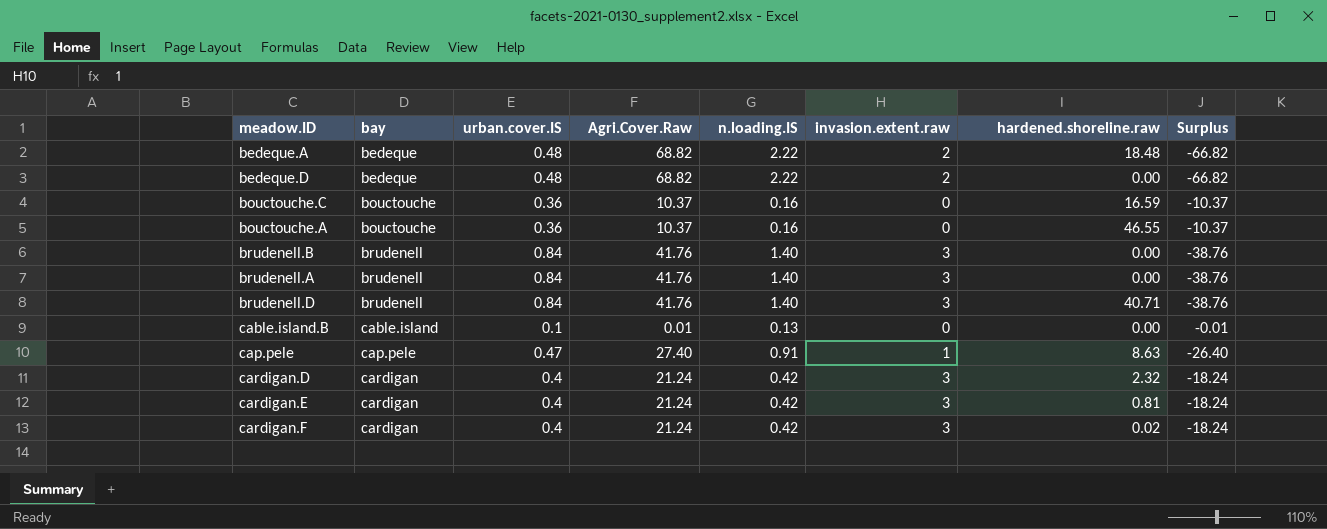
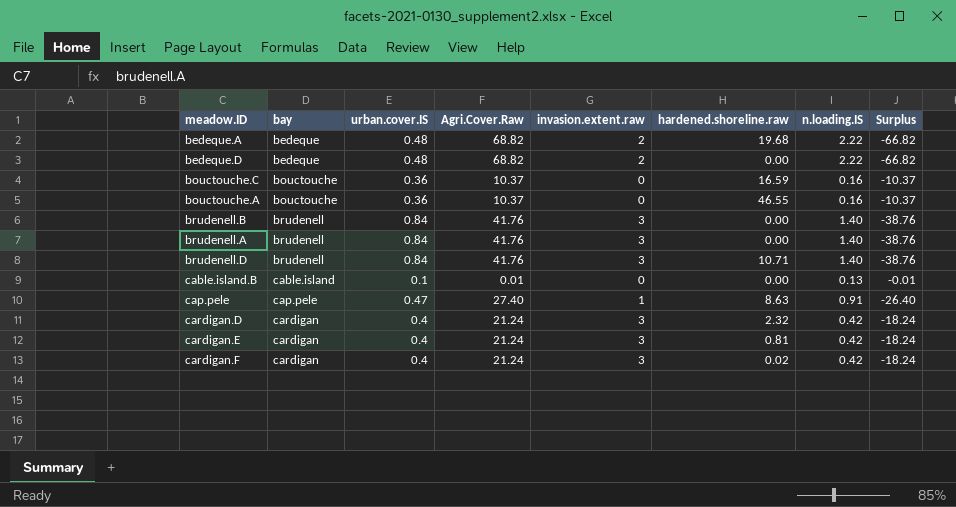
column n.loading.IS | position: 5 -> 7
bedeque.A | hardened.shoreline.raw: 18.48 -> 19.68
brudenell.D | hardened.shoreline.raw: 40.71 -> 10.71

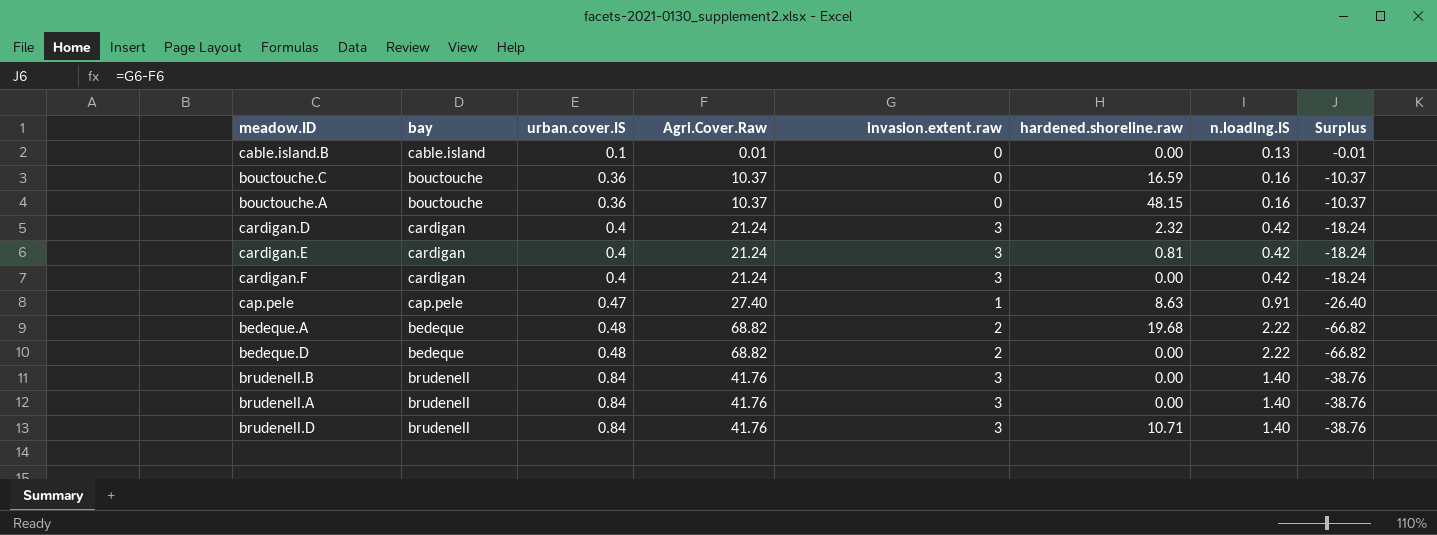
row order: bay ascending -> urban.cover.IS ascending
bouctouche.A | hardened.shoreline.raw: 46.55 -> 48.15
cardigan.F | hardened.shoreline.raw: 0.02 -> 0.00

